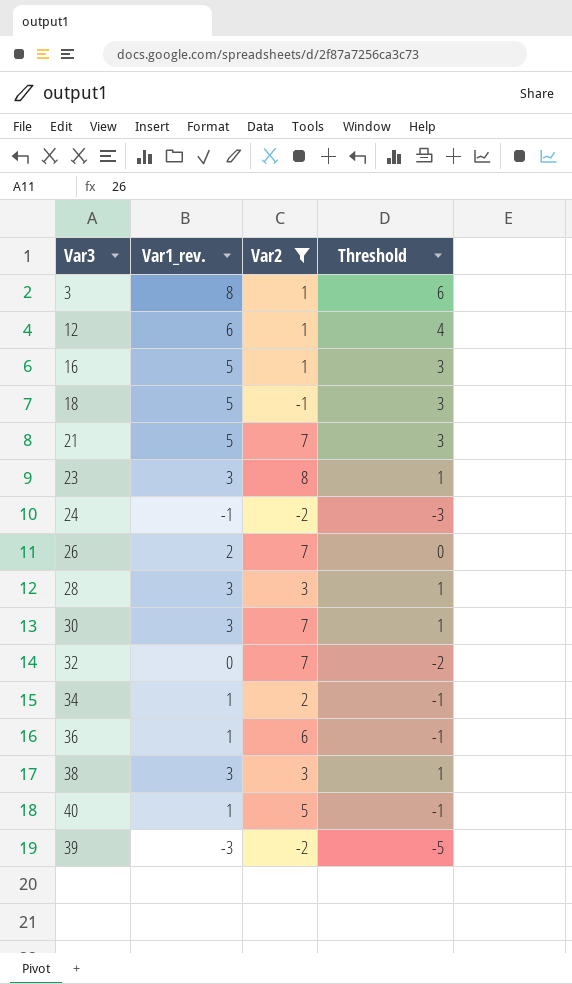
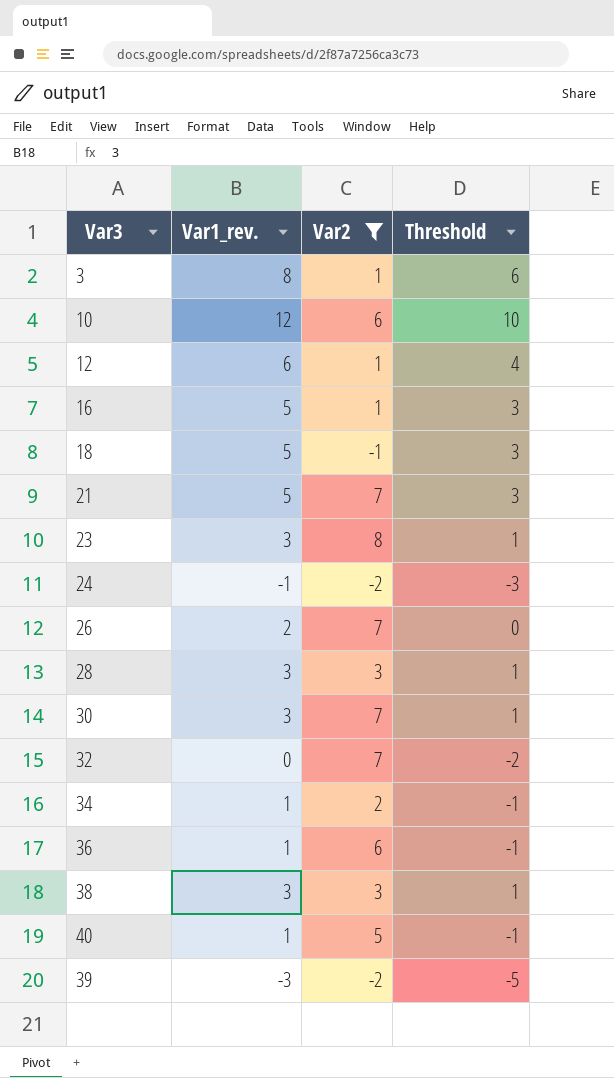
row 10: none -> 12 | 6 | 10

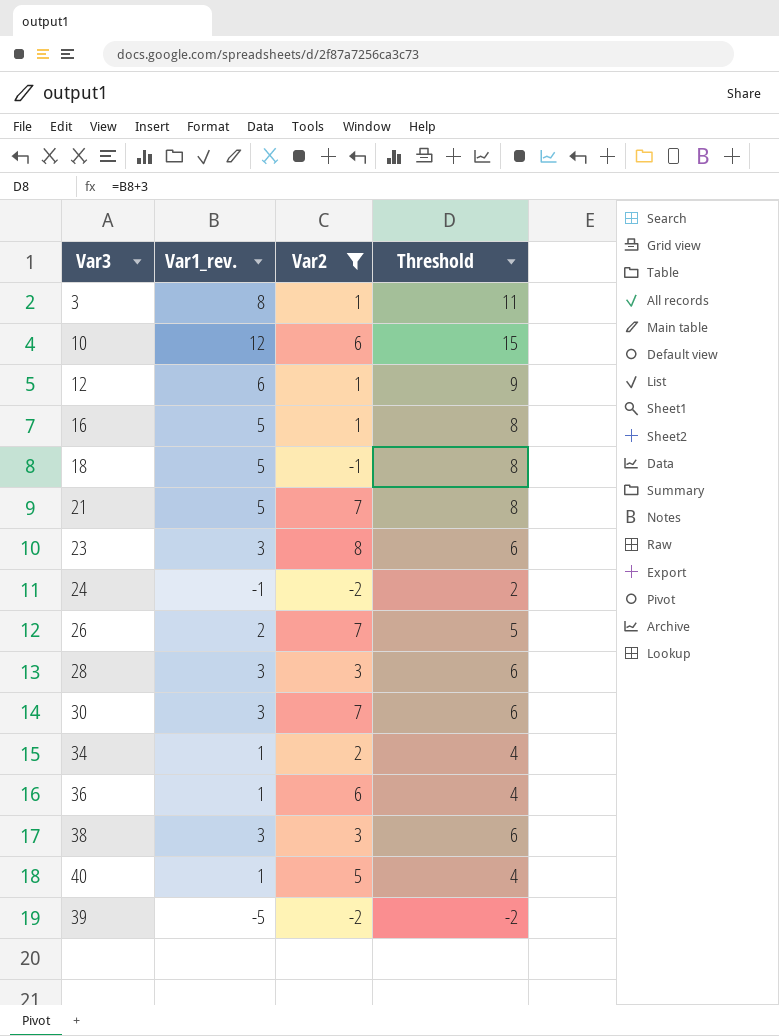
column Threshold | formula: [Var1_rev.] - 2 -> [Var1_rev.] + 3
row 32: 0 | 7 | -2 -> none
39 | Var1_rev.: -3 -> -5

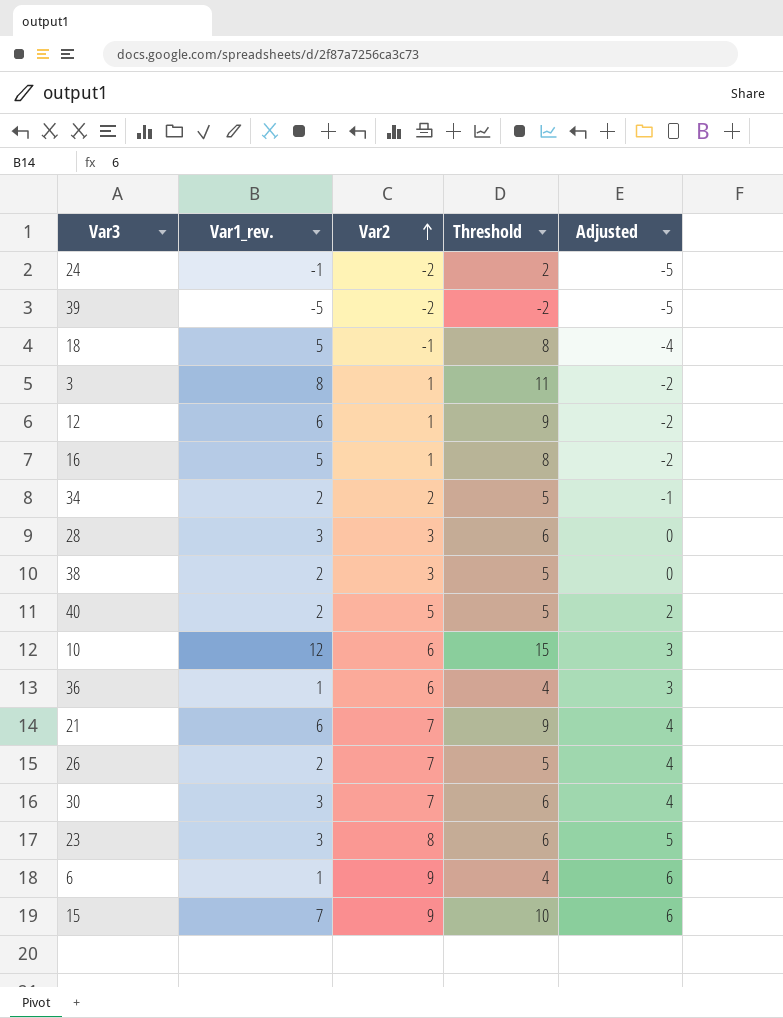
filter: Var2 != 9 -> none
row order: none -> Var2 ascending
column Adjusted | formula: none -> [Var2] - 3
34 | Var1_rev.: 1 -> 2
34 | Threshold: 4 -> 5
38 | Var1_rev.: 3 -> 2
38 | Threshold: 6 -> 5
40 | Var1_rev.: 1 -> 2
40 | Threshold: 4 -> 5
21 | Var1_rev.: 5 -> 6
21 | Threshold: 8 -> 9

